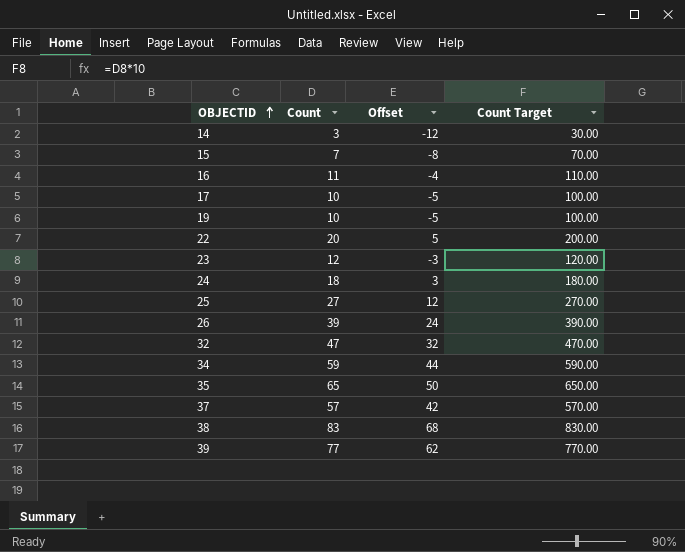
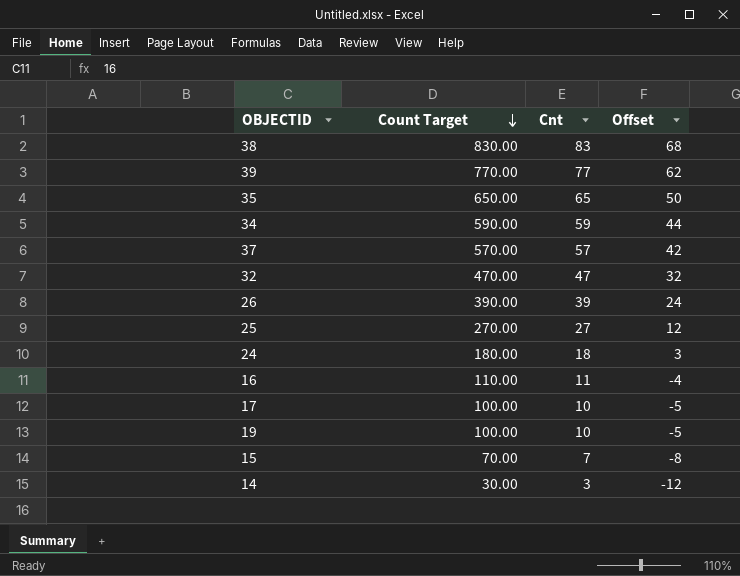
row order: OBJECTID ascending -> Count Target descending
column Count Target | position: 4 -> 2
column name: Count -> Cnt
row 22: 20 | 5 | 200.00 -> none
row 23: 12 | -3 | 120.00 -> none

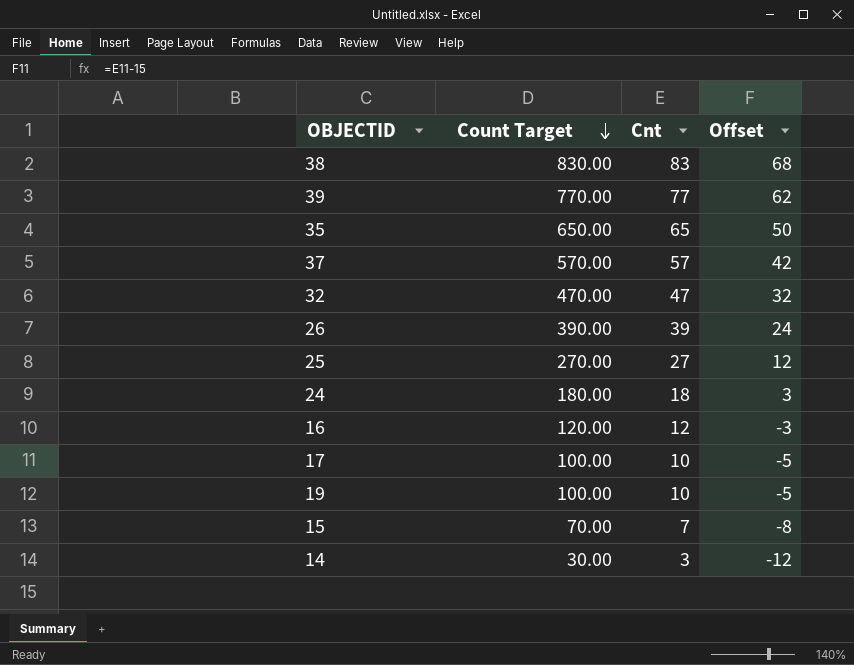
row 34: 590.00 | 59 | 44 -> none
16 | Count Target: 110.00 -> 120.00
16 | Cnt: 11 -> 12
16 | Offset: -4 -> -3

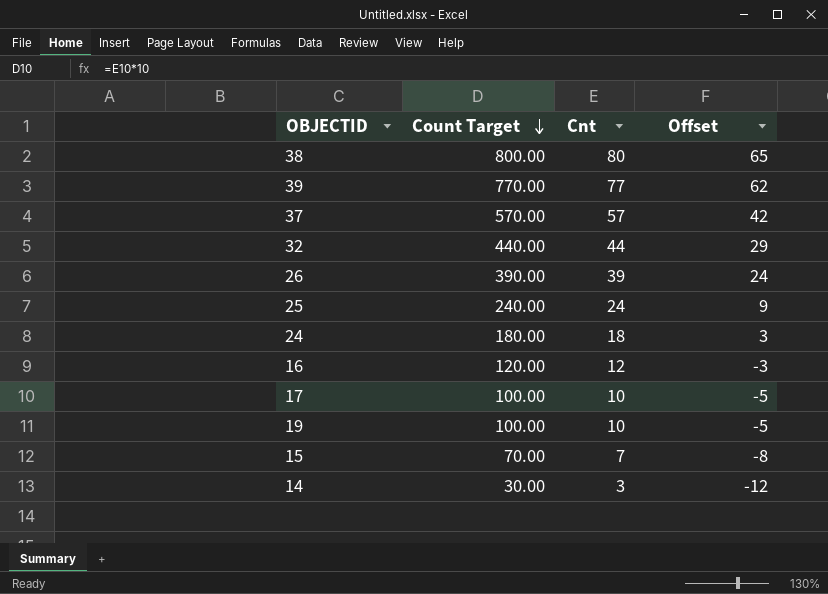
row 35: 650.00 | 65 | 50 -> none
38 | Count Target: 830.00 -> 800.00
38 | Cnt: 83 -> 80
38 | Offset: 68 -> 65
32 | Count Target: 470.00 -> 440.00
32 | Cnt: 47 -> 44
32 | Offset: 32 -> 29
25 | Count Target: 270.00 -> 240.00
25 | Cnt: 27 -> 24
25 | Offset: 12 -> 9

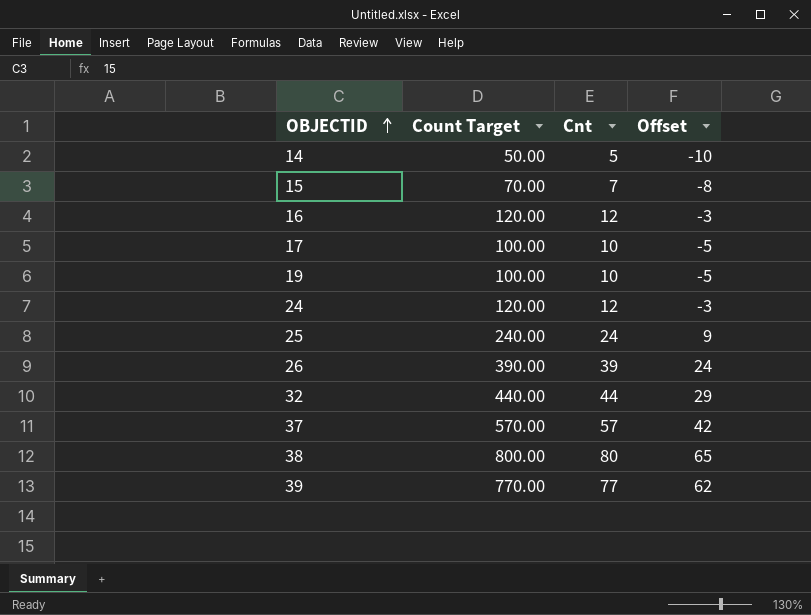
row order: Count Target descending -> OBJECTID ascending
14 | Count Target: 30.00 -> 50.00
14 | Cnt: 3 -> 5
14 | Offset: -12 -> -10
24 | Count Target: 180.00 -> 120.00
24 | Cnt: 18 -> 12
24 | Offset: 3 -> -3

